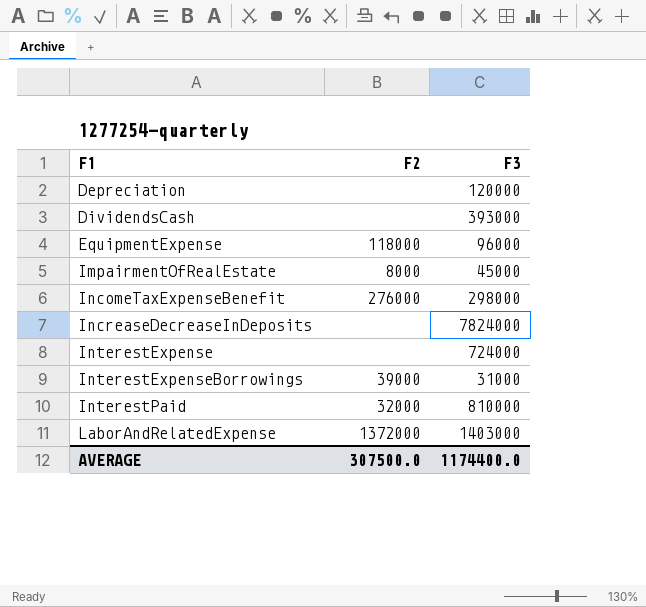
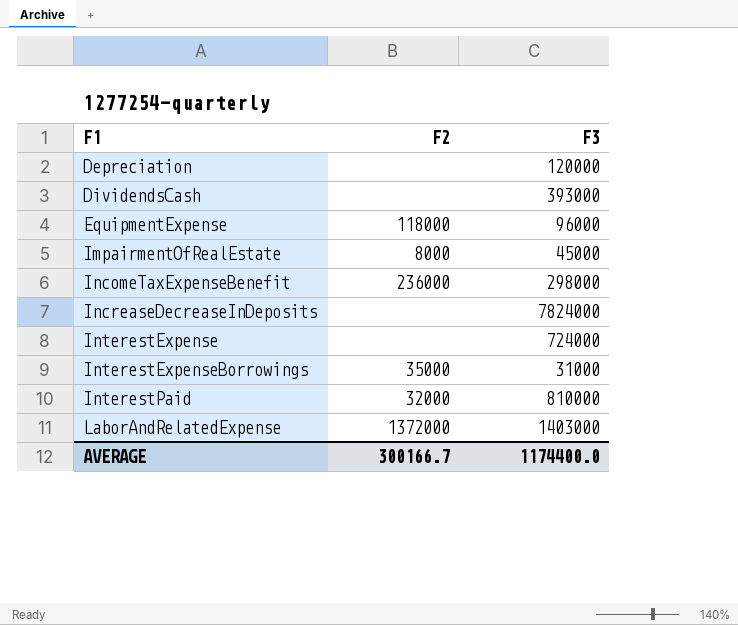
IncomeTaxExpenseBenefit | F2: 276000 -> 236000
InterestExpenseBorrowings | F2: 39000 -> 35000
AVERAGE | F2: 307500.0 -> 300166.7

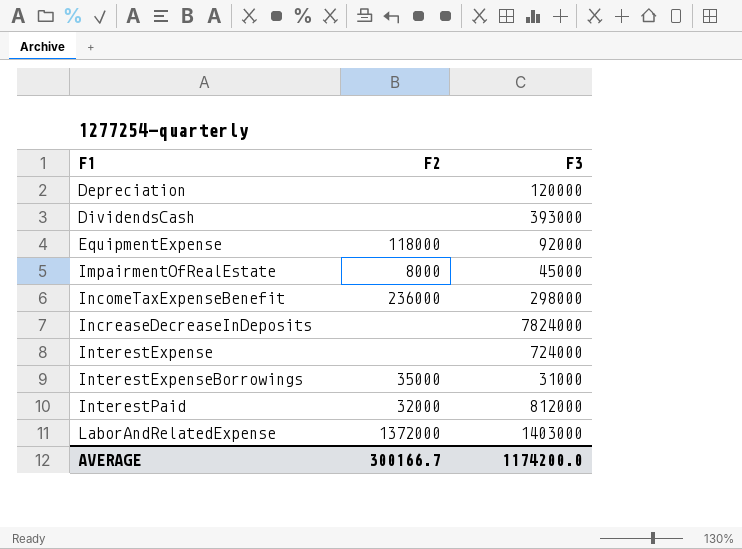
EquipmentExpense | F3: 96000 -> 92000
InterestPaid | F3: 810000 -> 812000
AVERAGE | F3: 1174400.0 -> 1174200.0

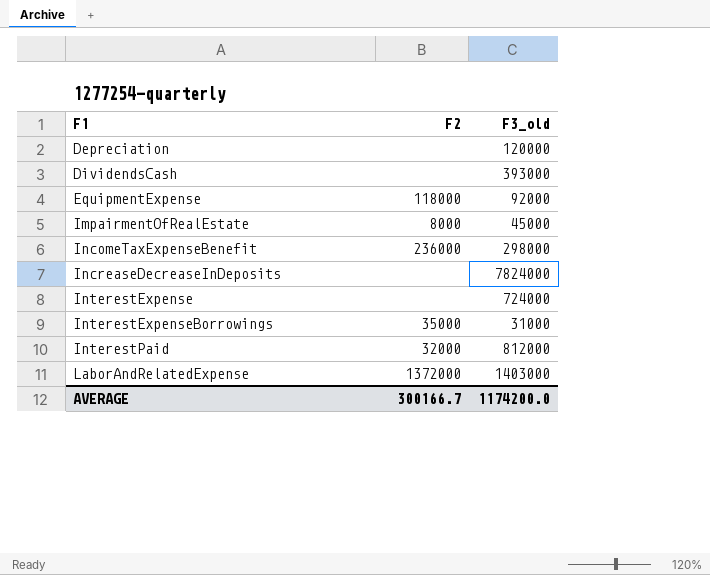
column name: F3 -> F3_old

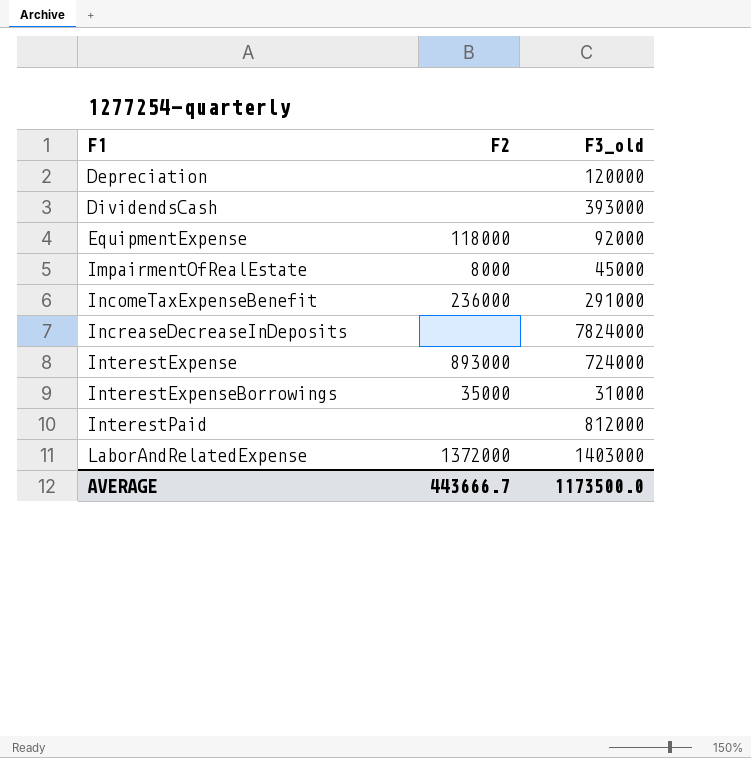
IncomeTaxExpenseBenefit | F3_old: 298000 -> 291000
InterestExpense | F2: none -> 893000
InterestPaid | F2: 32000 -> none
AVERAGE | F2: 300166.7 -> 443666.7
AVERAGE | F3_old: 1174200.0 -> 1173500.0

